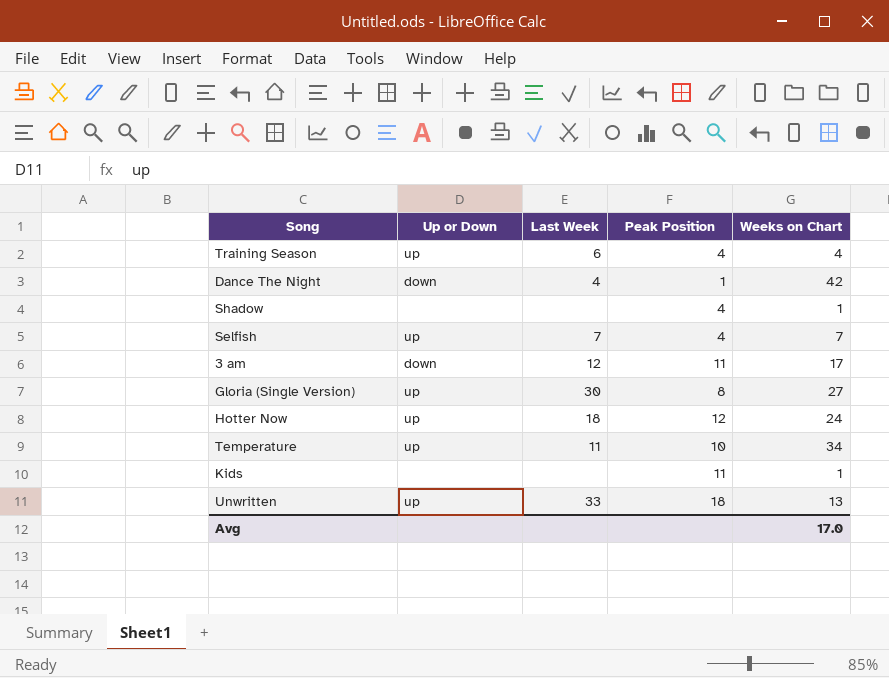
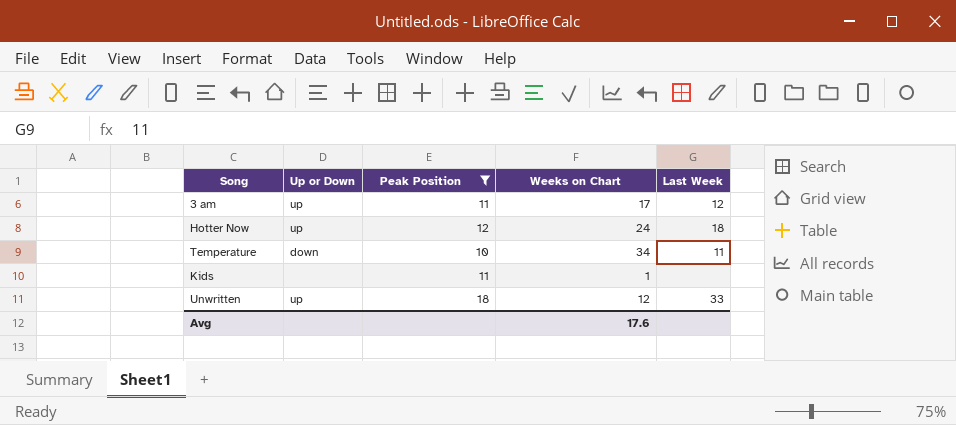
filter: none -> Peak Position >= 10
column Last Week | position: 3 -> 5
3 am | Up or Down: down -> up
Temperature | Up or Down: up -> down
Unwritten | Weeks on Chart: 13 -> 12
Avg | Weeks on Chart: 17.0 -> 17.6

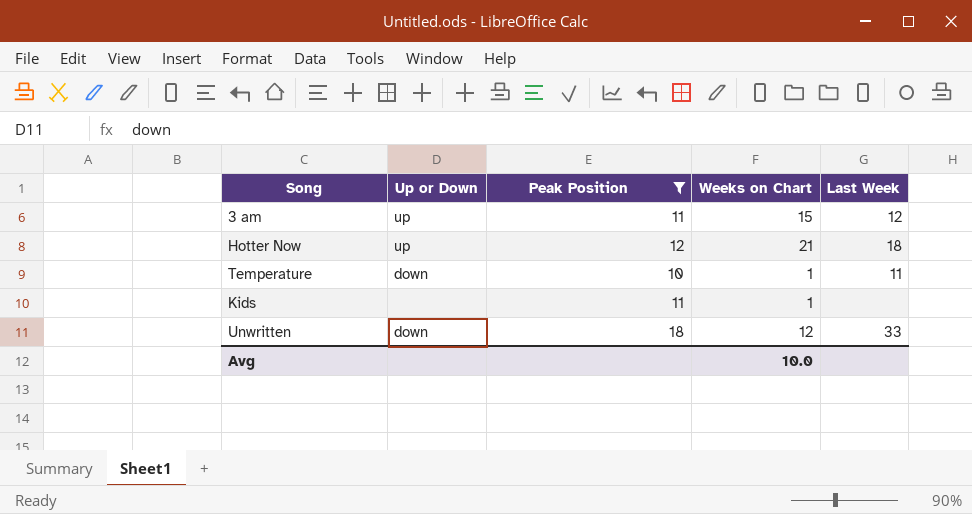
3 am | Weeks on Chart: 17 -> 15
Hotter Now | Weeks on Chart: 24 -> 21
Temperature | Weeks on Chart: 34 -> 1
Unwritten | Up or Down: up -> down
Avg | Weeks on Chart: 17.6 -> 10.0

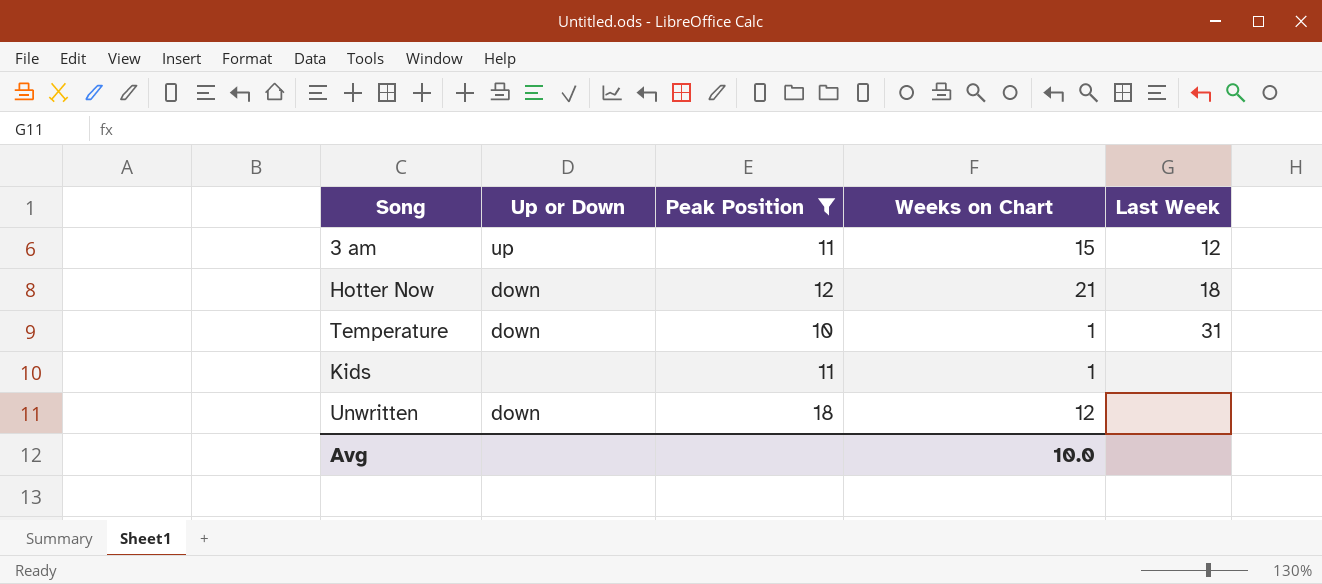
Hotter Now | Up or Down: up -> down
Temperature | Last Week: 11 -> 31
Unwritten | Last Week: 33 -> none

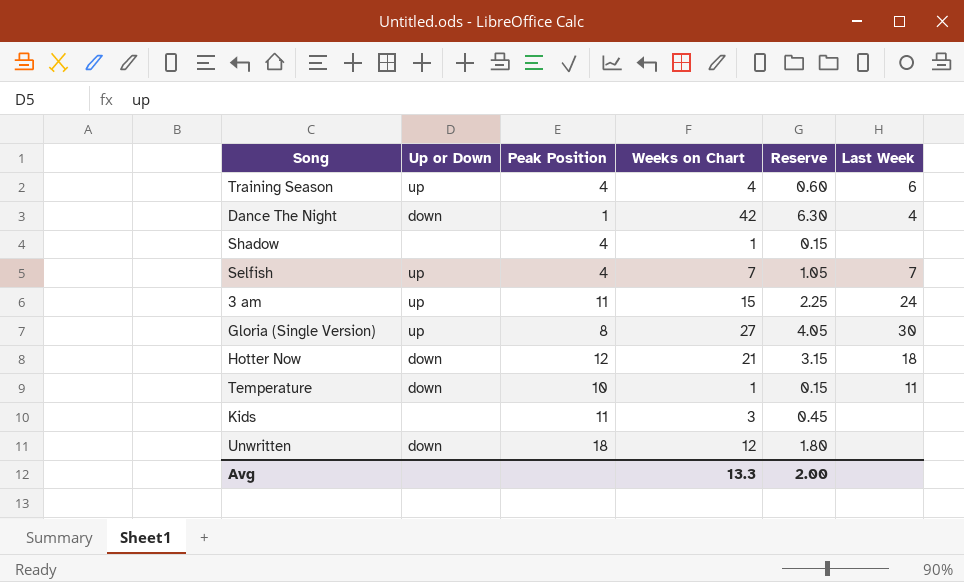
filter: Peak Position >= 10 -> none
column Reserve | formula: none -> [Weeks on Chart] * 0.15
3 am | Last Week: 12 -> 24
Temperature | Last Week: 31 -> 11
Kids | Weeks on Chart: 1 -> 3
Avg | Weeks on Chart: 10.0 -> 13.3

